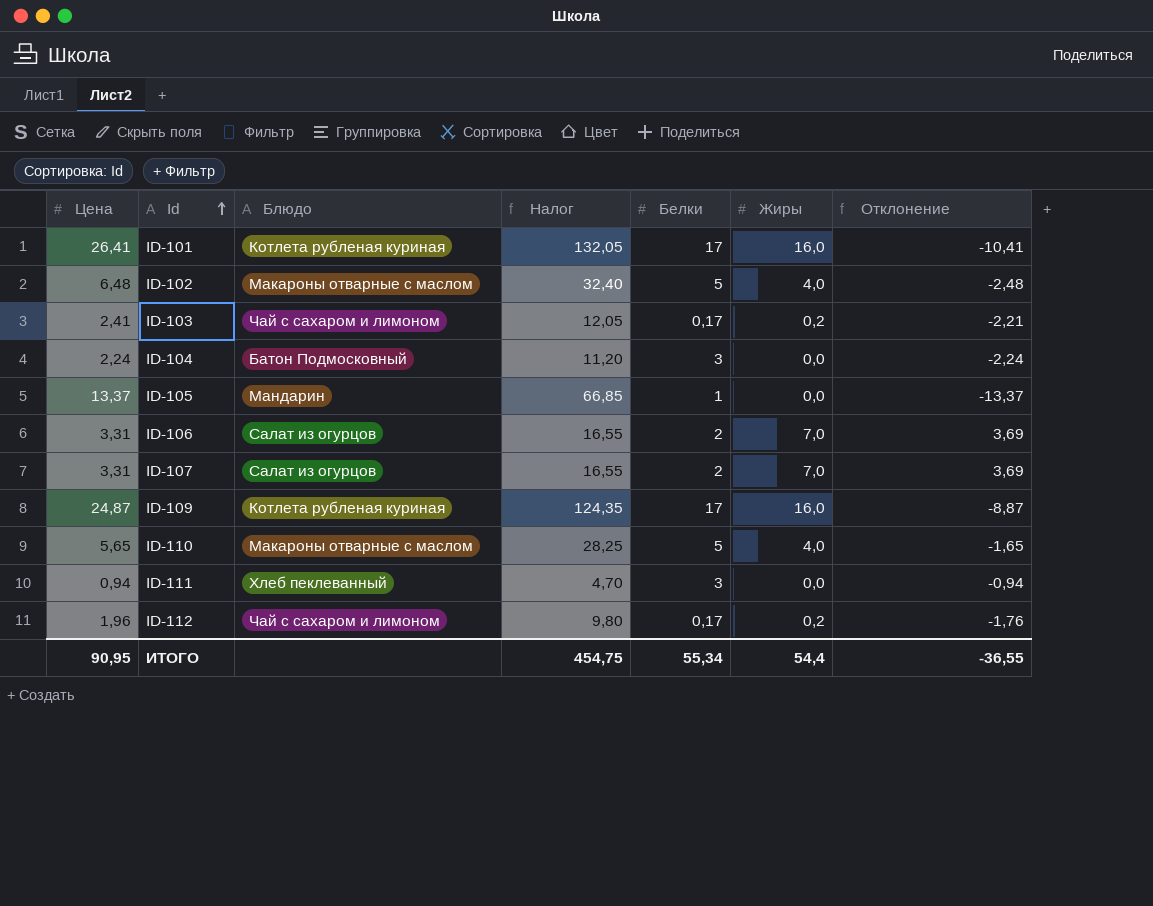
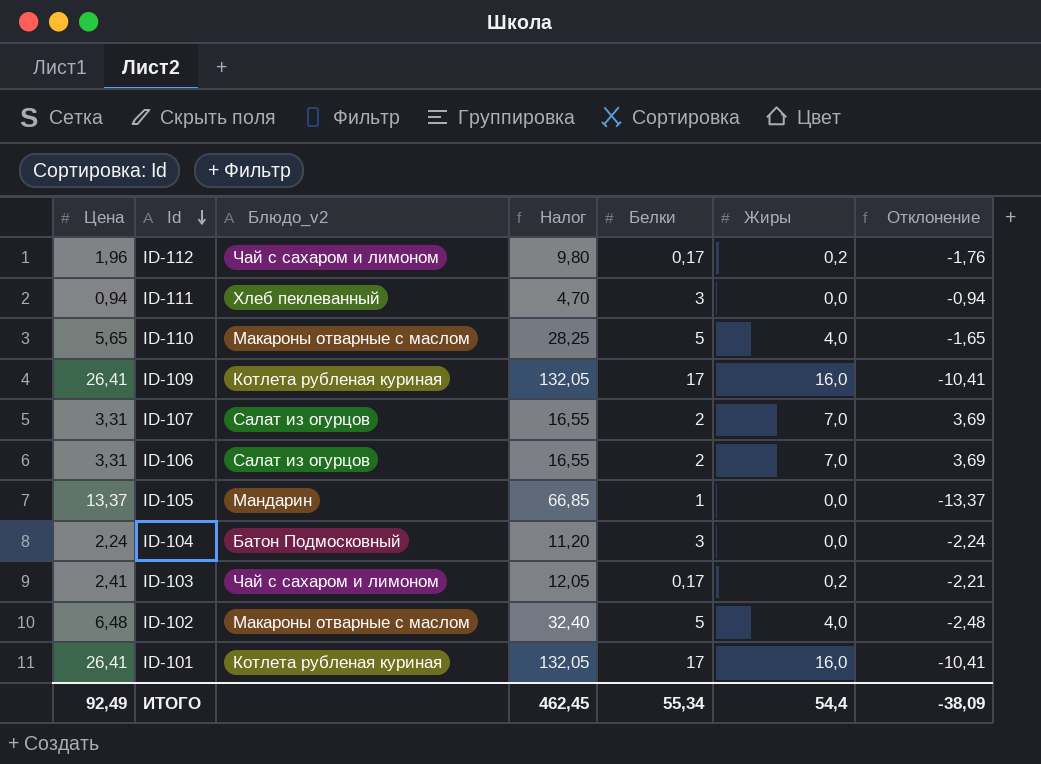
row order: Id ascending -> Id descending
column name: Блюдо -> Блюдо_v2
ID-109 | Цена: 24,87 -> 26,41
ID-109 | Налог: 124,35 -> 132,05
ID-109 | Отклонение: -8,87 -> -10,41
ИТОГО | Цена: 90,95 -> 92,49
ИТОГО | Налог: 454,75 -> 462,45
ИТОГО | Отклонение: -36,55 -> -38,09

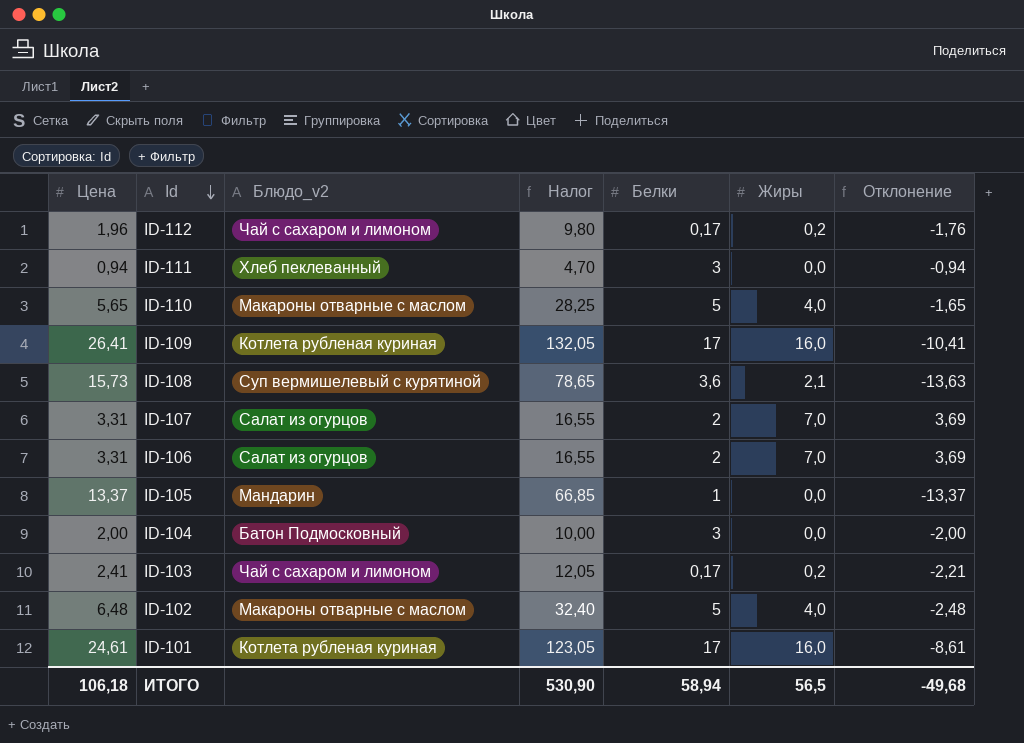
row ID-108: none -> 15,73 | Суп вермишелевый с курятиной | 78,65 | 3,6 | 2,1 | -13,63
ID-104 | Цена: 2,24 -> 2,00
ID-104 | Налог: 11,20 -> 10,00
ID-104 | Отклонение: -2,24 -> -2,00
ID-101 | Цена: 26,41 -> 24,61
ID-101 | Налог: 132,05 -> 123,05
ID-101 | Отклонение: -10,41 -> -8,61
ИТОГО | Цена: 92,49 -> 106,18
ИТОГО | Налог: 462,45 -> 530,90
ИТОГО | Белки: 55,34 -> 58,94
ИТОГО | Жиры: 54,4 -> 56,5
ИТОГО | Отклонение: -38,09 -> -49,68

